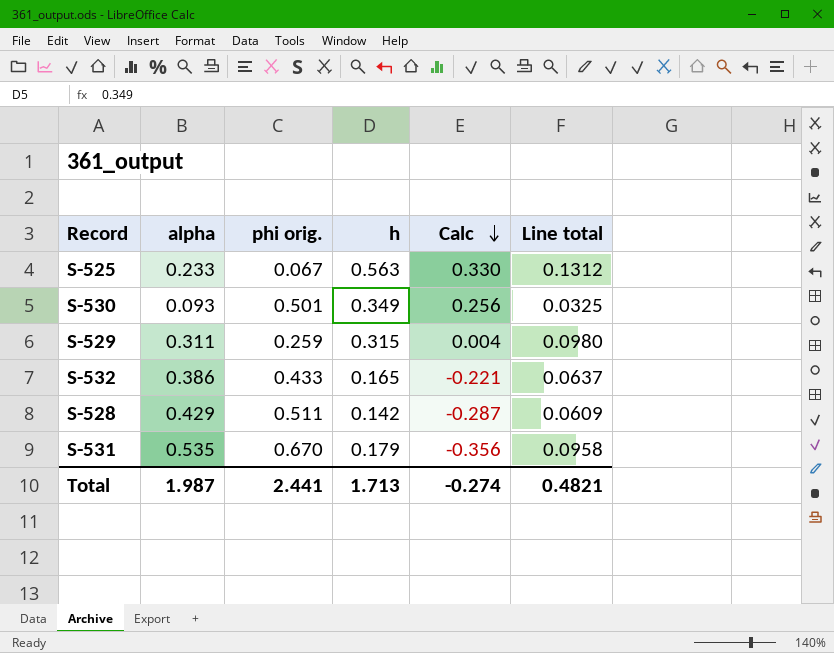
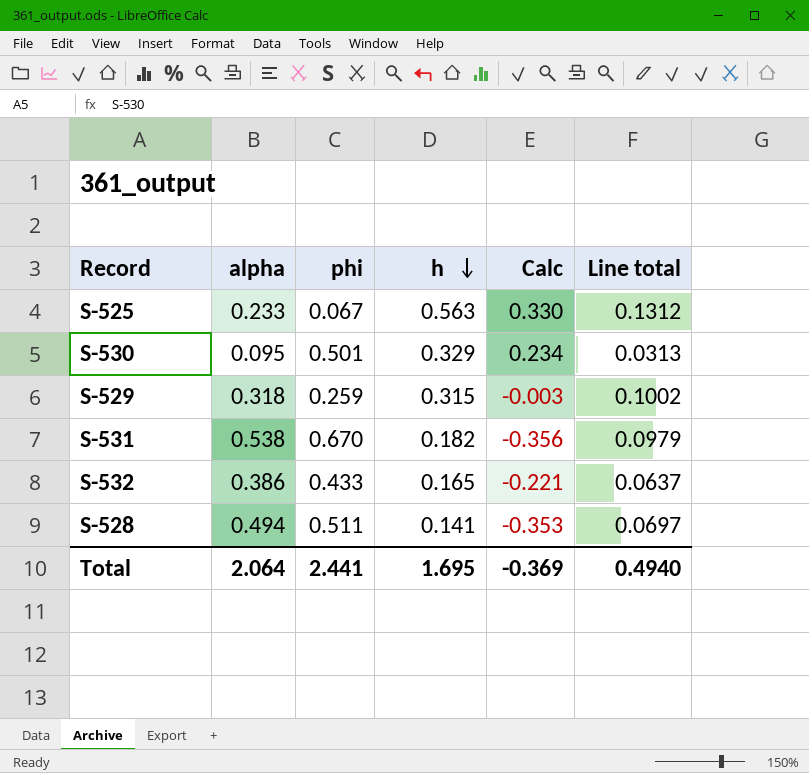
row order: Calc descending -> h descending
column name: phi orig. -> phi
S-530 | alpha: 0.093 -> 0.095
S-530 | h: 0.349 -> 0.329
S-530 | Calc: 0.256 -> 0.234
S-530 | Line total: 0.0325 -> 0.0313
S-529 | alpha: 0.311 -> 0.318
S-529 | Calc: 0.004 -> -0.003
S-529 | Line total: 0.0980 -> 0.1002
S-531 | alpha: 0.535 -> 0.538
S-531 | h: 0.179 -> 0.182
S-531 | Line total: 0.0958 -> 0.0979
S-528 | alpha: 0.429 -> 0.494
S-528 | h: 0.142 -> 0.141
S-528 | Calc: -0.287 -> -0.353
S-528 | Line total: 0.0609 -> 0.0697
Total | alpha: 1.987 -> 2.064
Total | h: 1.713 -> 1.695
Total | Calc: -0.274 -> -0.369
Total | Line total: 0.4821 -> 0.4940

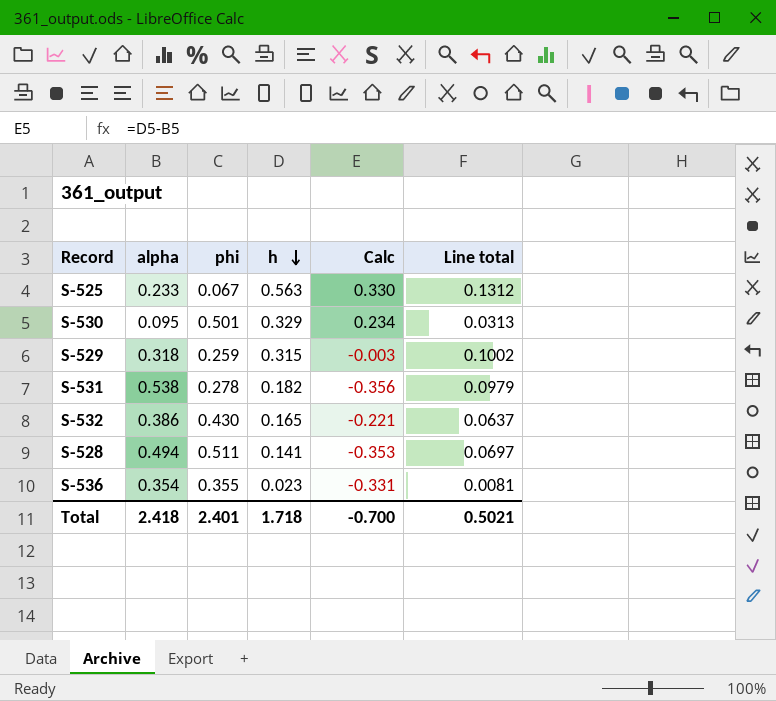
S-531 | phi: 0.670 -> 0.278
S-532 | phi: 0.433 -> 0.430
row S-536: none -> 0.354 | 0.355 | 0.023 | -0.331 | 0.0081
Total | alpha: 2.064 -> 2.418
Total | phi: 2.441 -> 2.401
Total | h: 1.695 -> 1.718
Total | Calc: -0.369 -> -0.700
Total | Line total: 0.4940 -> 0.5021

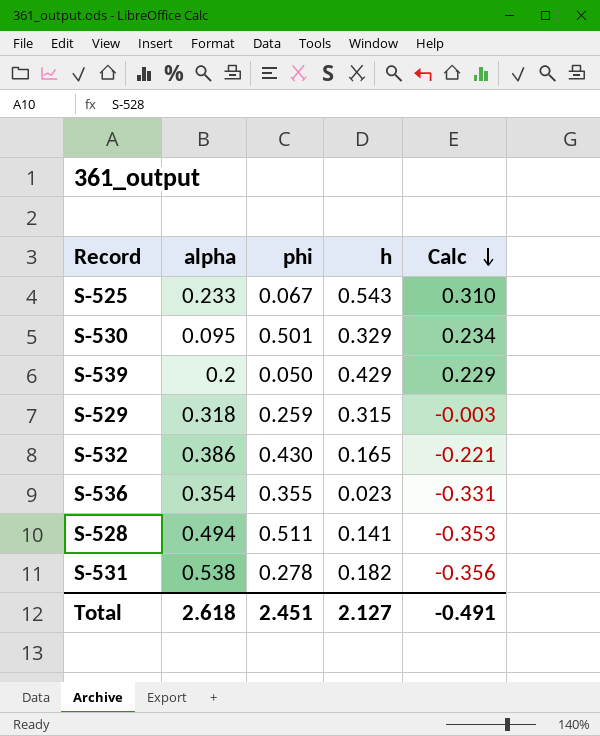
row order: h descending -> Calc descending
column Line total | formula: [alpha] * [h] -> none
S-525 | h: 0.563 -> 0.543
S-525 | Calc: 0.330 -> 0.310
row S-539: none -> 0.2 | 0.050 | 0.429 | 0.229
Total | alpha: 2.418 -> 2.618
Total | phi: 2.401 -> 2.451
Total | h: 1.718 -> 2.127
Total | Calc: -0.700 -> -0.491

